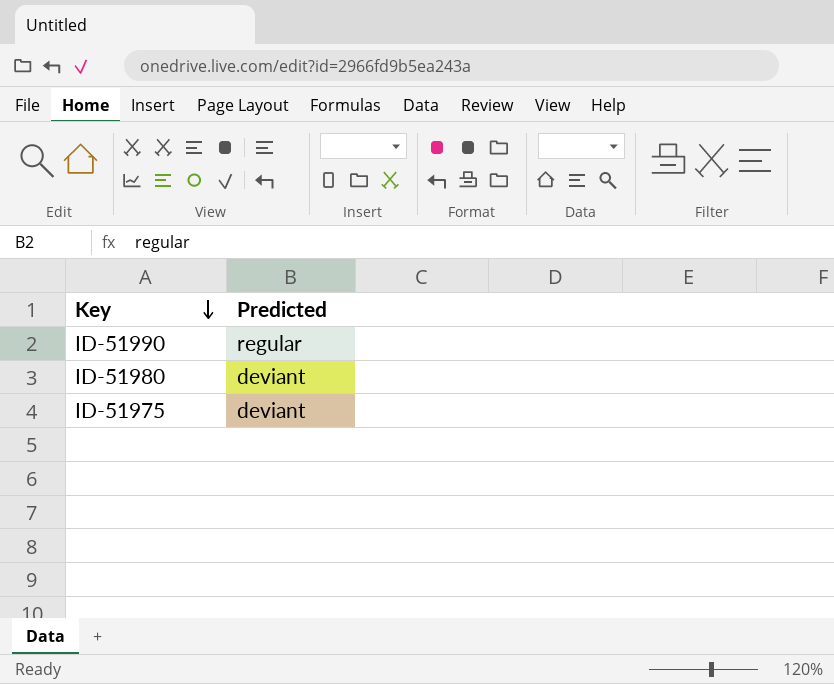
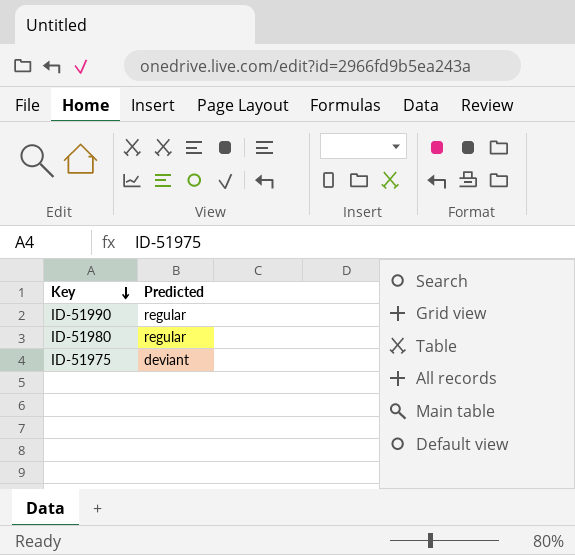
ID-51980 | Predicted: deviant -> regular

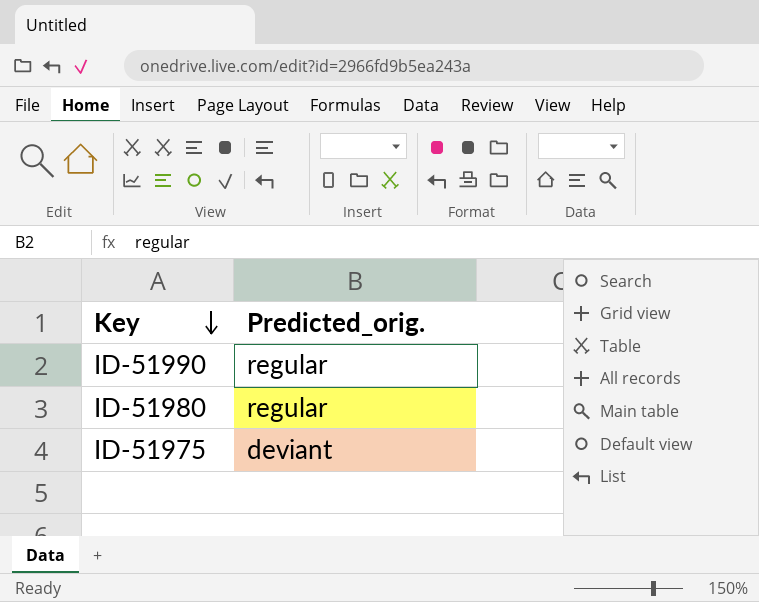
column name: Predicted -> Predicted_orig.

